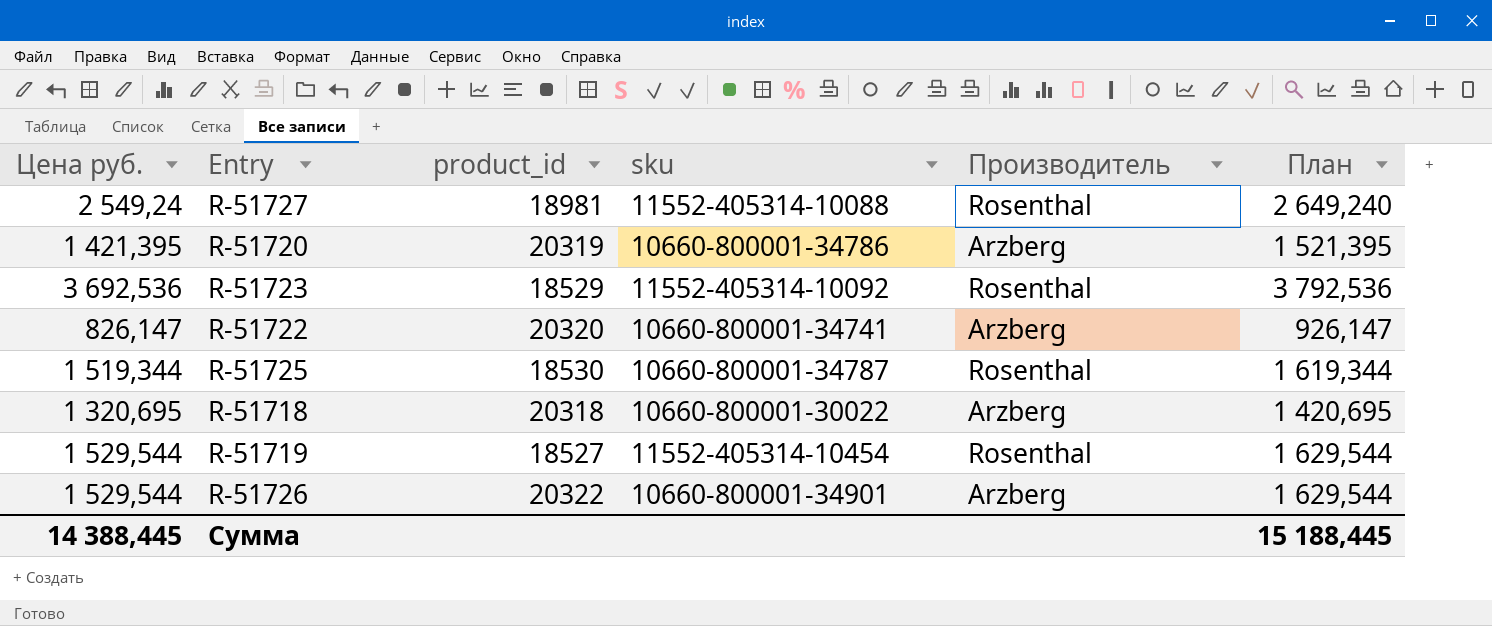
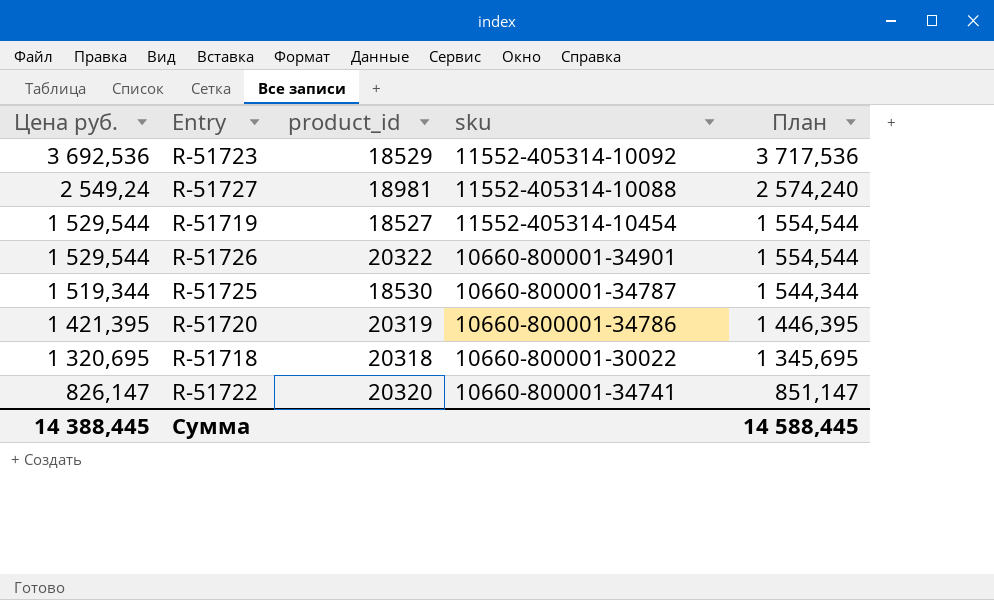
row order: none -> Цена руб. descending
column Производитель | position: 5 -> none
column План | formula: [Цена руб.] + 100 -> [Цена руб.] + 25
Сумма | План: 15 188,445 -> 14 588,445

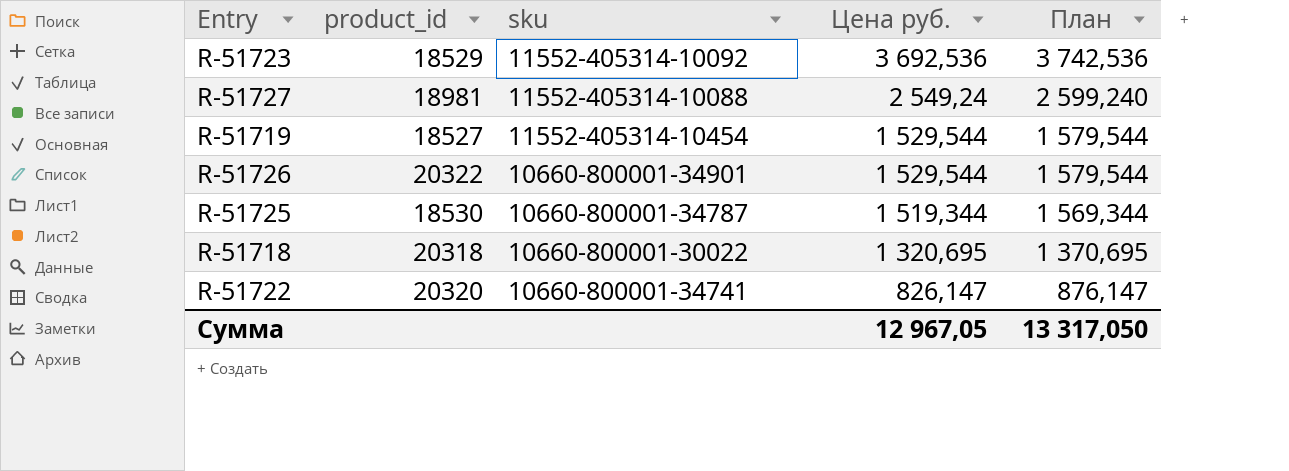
column Цена руб. | position: 1 -> 4
column План | formula: [Цена руб.] + 25 -> [Цена руб.] + 50
row R-51720: 1 421,395 | 20319 | 10660-800001-34786 | 1 446,395 -> none
Сумма | Цена руб.: 14 388,445 -> 12 967,05
Сумма | План: 14 588,445 -> 13 317,050

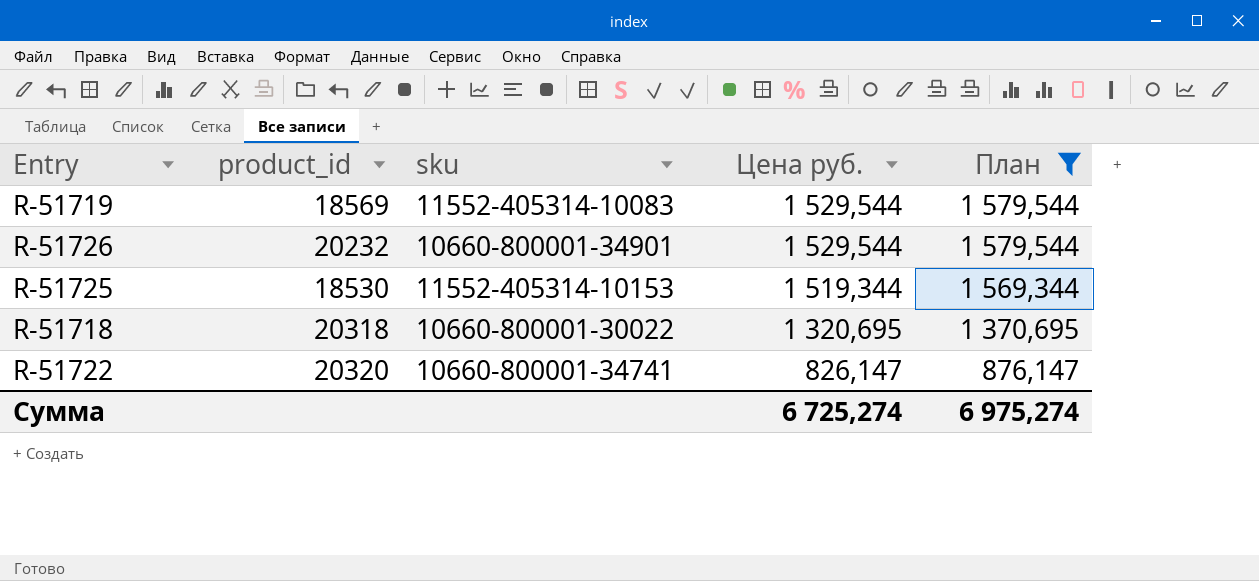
filter: none -> План <= 1 579,544
R-51719 | product_id: 18527 -> 18569
R-51719 | sku: 11552-405314-10454 -> 11552-405314-10083
R-51726 | product_id: 20322 -> 20232
R-51725 | sku: 10660-800001-34787 -> 11552-405314-10153
Сумма | Цена руб.: 12 967,05 -> 6 725,274
Сумма | План: 13 317,050 -> 6 975,274

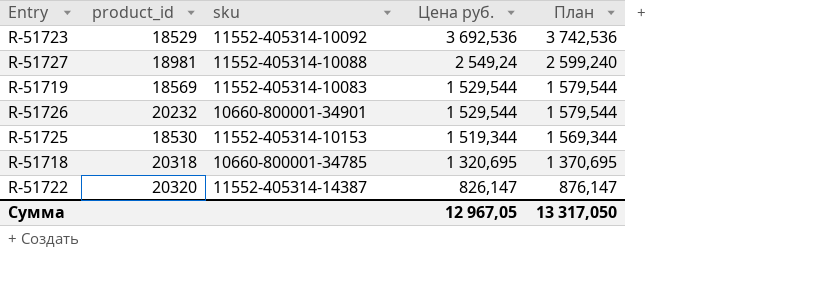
filter: План <= 1 579,544 -> none
R-51718 | sku: 10660-800001-30022 -> 10660-800001-34785
R-51722 | sku: 10660-800001-34741 -> 11552-405314-14387
Сумма | Цена руб.: 6 725,274 -> 12 967,05
Сумма | План: 6 975,274 -> 13 317,050

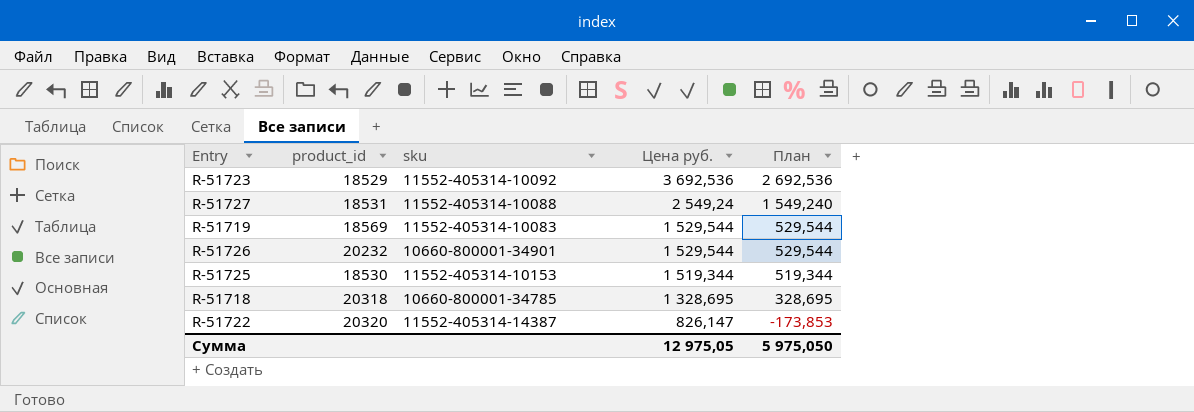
column План | formula: [Цена руб.] + 50 -> [Цена руб.] - 1000
R-51727 | product_id: 18981 -> 18531
R-51718 | Цена руб.: 1 320,695 -> 1 328,695
Сумма | Цена руб.: 12 967,05 -> 12 975,05
Сумма | План: 13 317,050 -> 5 975,050

